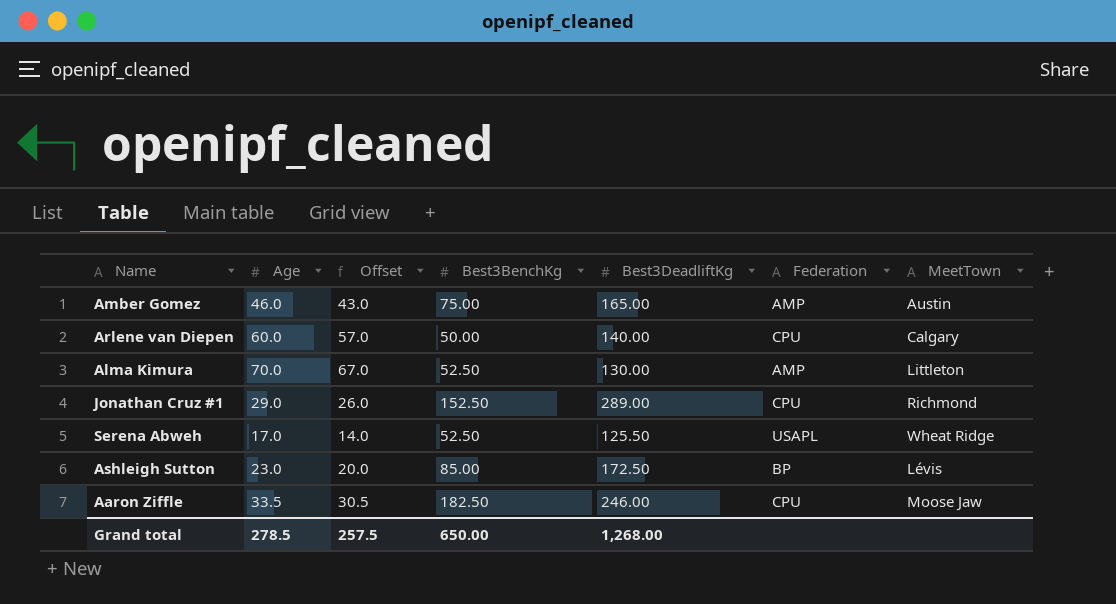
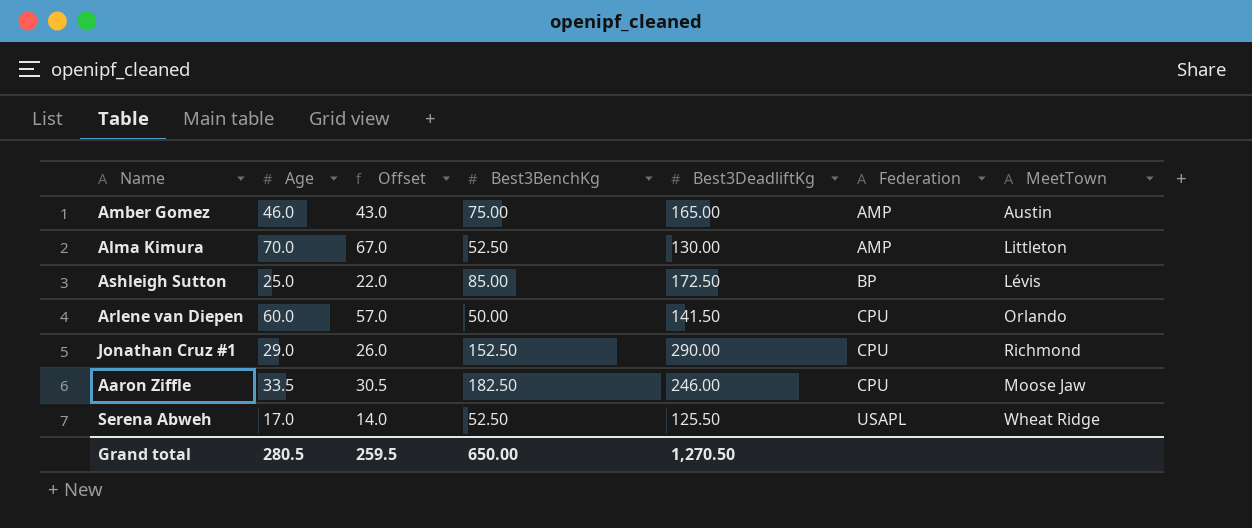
row order: none -> Federation ascending
Ashleigh Sutton | Age: 23.0 -> 25.0
Ashleigh Sutton | Offset: 20.0 -> 22.0
Arlene van Diepen | Best3DeadliftKg: 140.00 -> 141.50
Arlene van Diepen | MeetTown: Calgary -> Orlando
Jonathan Cruz #1 | Best3DeadliftKg: 289.00 -> 290.00
Grand total | Age: 278.5 -> 280.5
Grand total | Offset: 257.5 -> 259.5
Grand total | Best3DeadliftKg: 1,268.00 -> 1,270.50

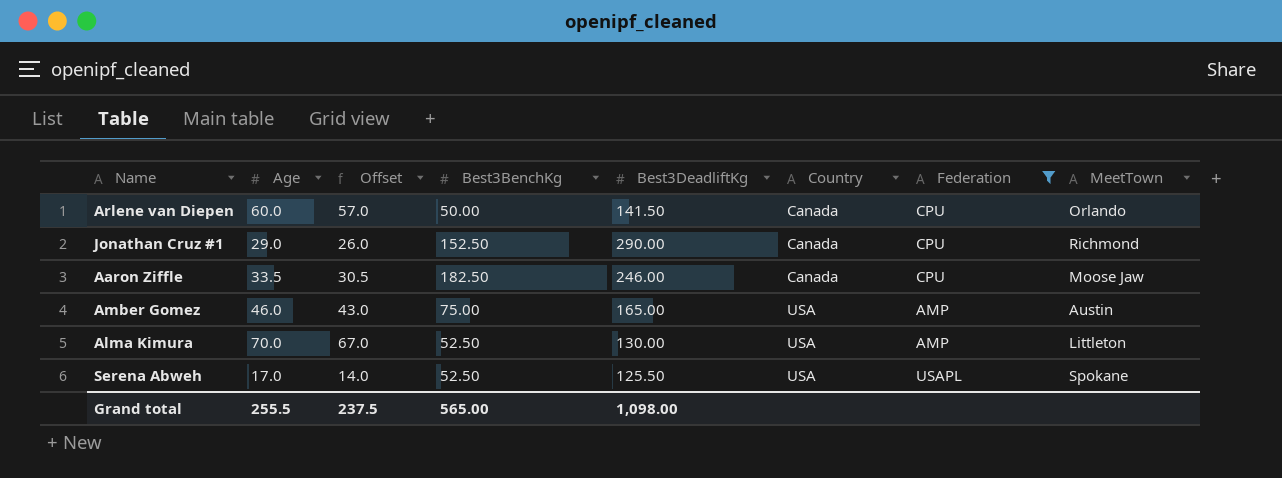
filter: none -> Federation != BP
row order: Federation ascending -> Country ascending
column Country | position: none -> 6
Serena Abweh | MeetTown: Wheat Ridge -> Spokane
Grand total | Age: 280.5 -> 255.5
Grand total | Offset: 259.5 -> 237.5
Grand total | Best3BenchKg: 650.00 -> 565.00
Grand total | Best3DeadliftKg: 1,270.50 -> 1,098.00

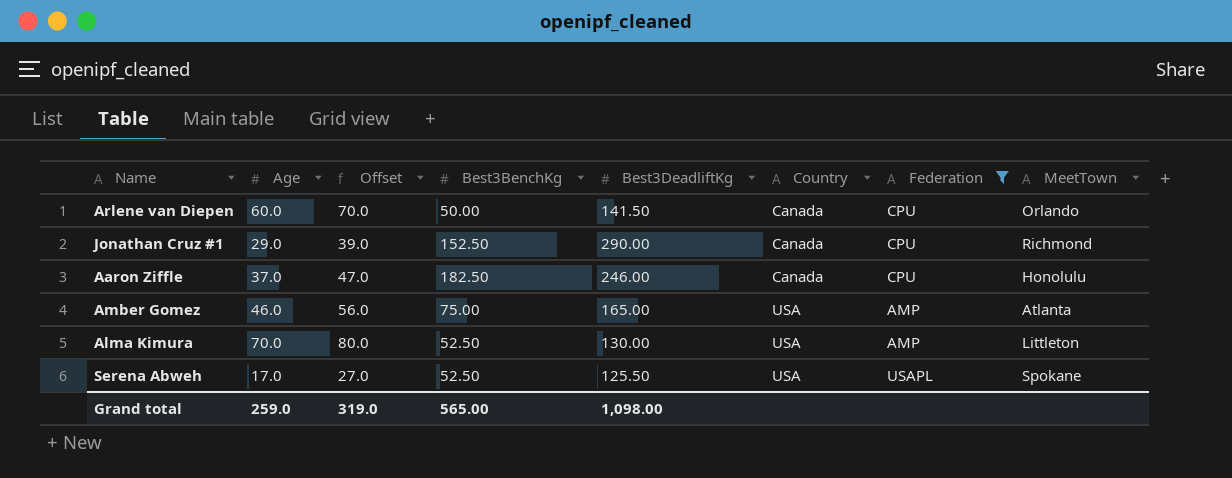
column Offset | formula: [Age] - 3 -> [Age] + 10
Aaron Ziffle | Age: 33.5 -> 37.0
Aaron Ziffle | MeetTown: Moose Jaw -> Honolulu
Amber Gomez | MeetTown: Austin -> Atlanta
Grand total | Age: 255.5 -> 259.0
Grand total | Offset: 237.5 -> 319.0

